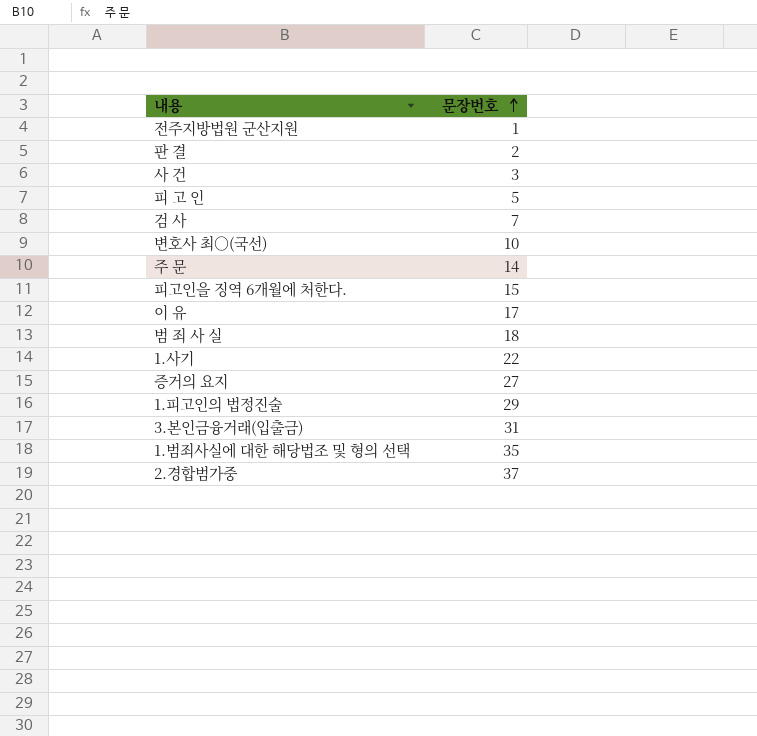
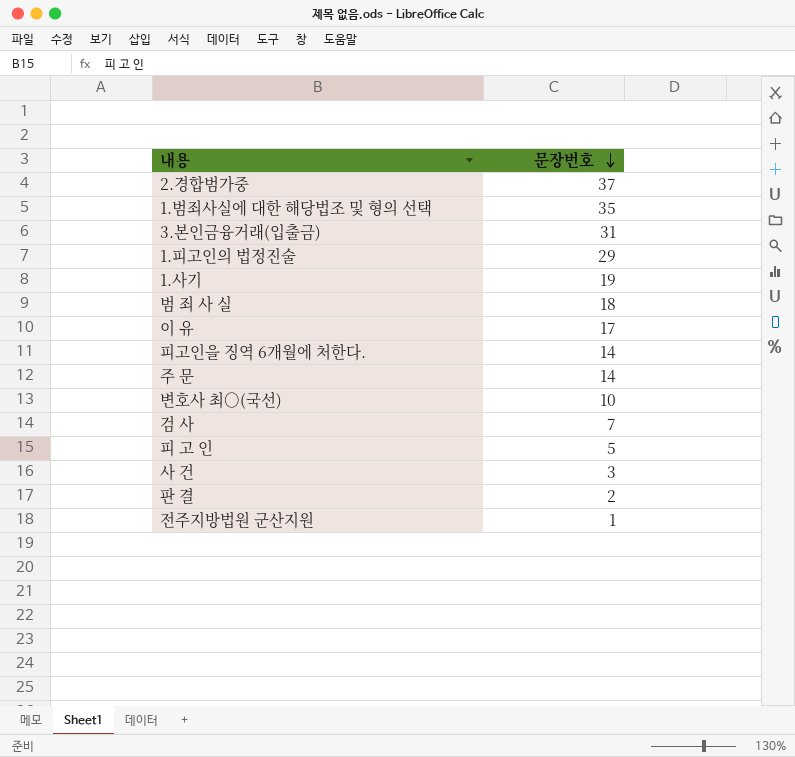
row order: 문장번호 ascending -> 문장번호 descending
row 증거의 요지: 27 -> none
1.사기 | 문장번호: 22 -> 19
피고인을 징역 6개월에 처한다. | 문장번호: 15 -> 14

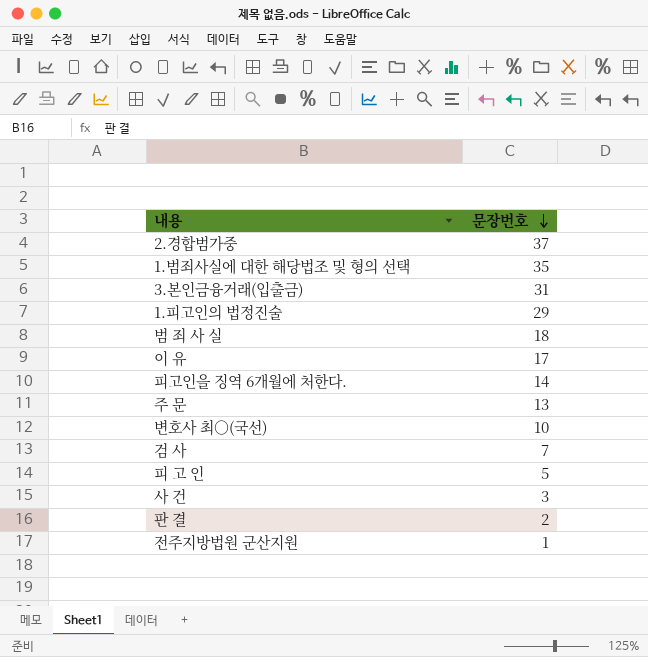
row 1.사기: 19 -> none
주 문 | 문장번호: 14 -> 13

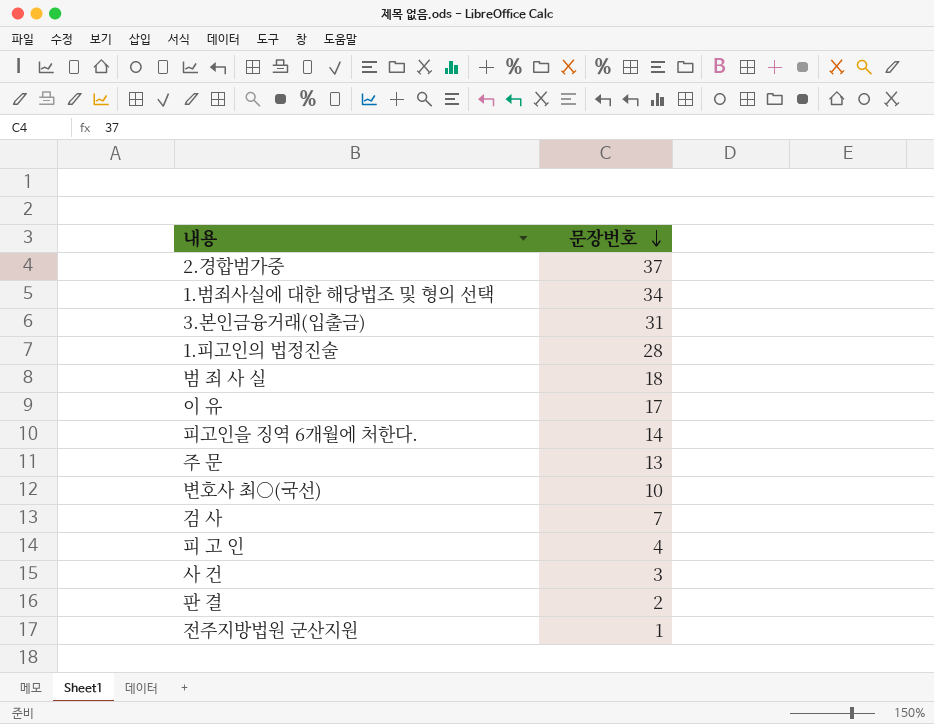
1.범죄사실에 대한 해당법조 및 형의 선택 | 문장번호: 35 -> 34
1.피고인의 법정진술 | 문장번호: 29 -> 28
피 고 인 | 문장번호: 5 -> 4

